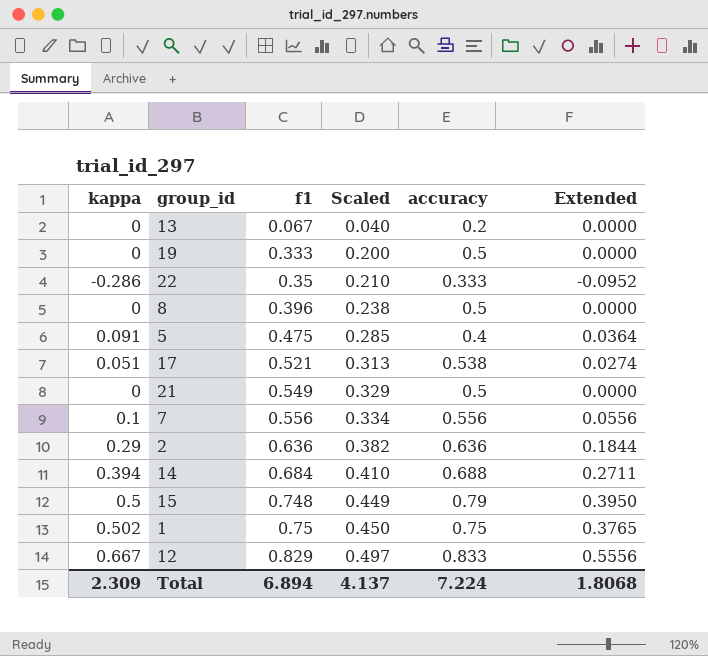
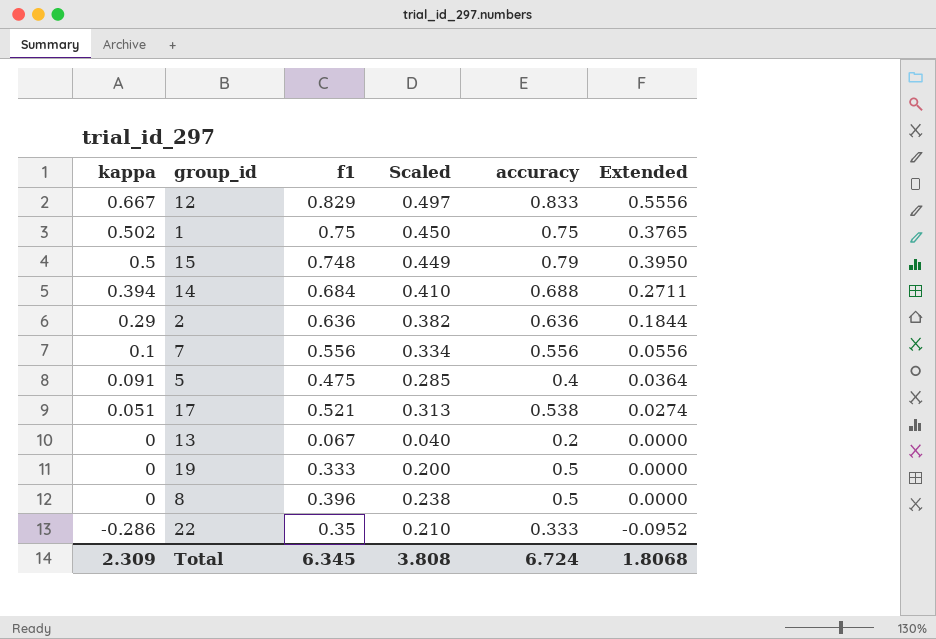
row order: f1 ascending -> kappa descending
row 21: 0 | 0.549 | 0.329 | 0.5 | 0.0000 -> none
Total | f1: 6.894 -> 6.345
Total | Scaled: 4.137 -> 3.808
Total | accuracy: 7.224 -> 6.724

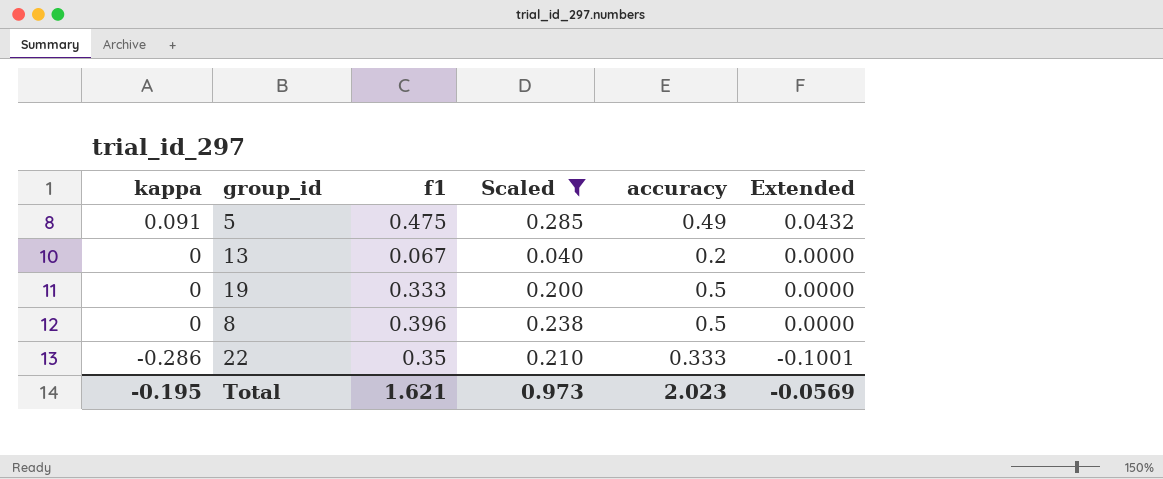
filter: none -> Scaled <= 0.285
column Extended | formula: [kappa] * [accuracy] -> [kappa] * [f1]
5 | accuracy: 0.4 -> 0.49
Total | kappa: 2.309 -> -0.195
Total | f1: 6.345 -> 1.621
Total | Scaled: 3.808 -> 0.973
Total | accuracy: 6.724 -> 2.023
Total | Extended: 1.8068 -> -0.0569

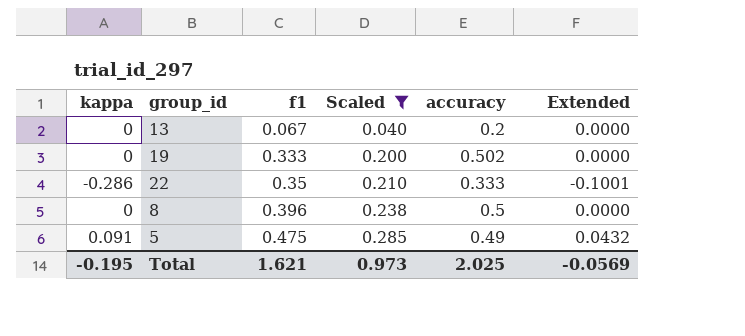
row order: kappa descending -> f1 ascending
19 | accuracy: 0.5 -> 0.502
Total | accuracy: 2.023 -> 2.025

